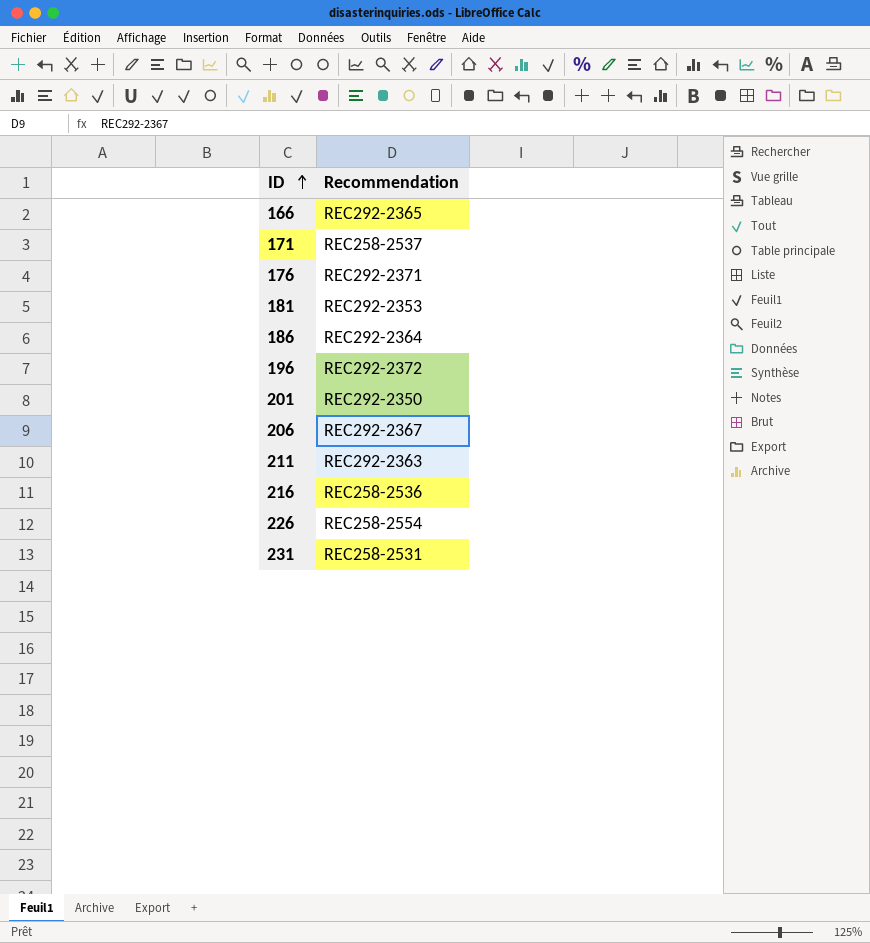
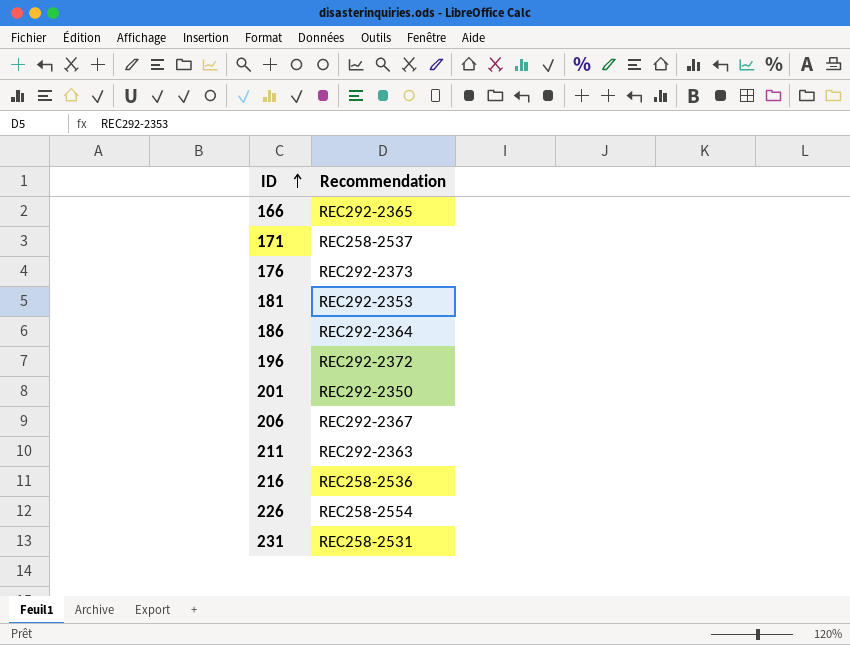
176 | Recommendation: REC292-2371 -> REC292-2373

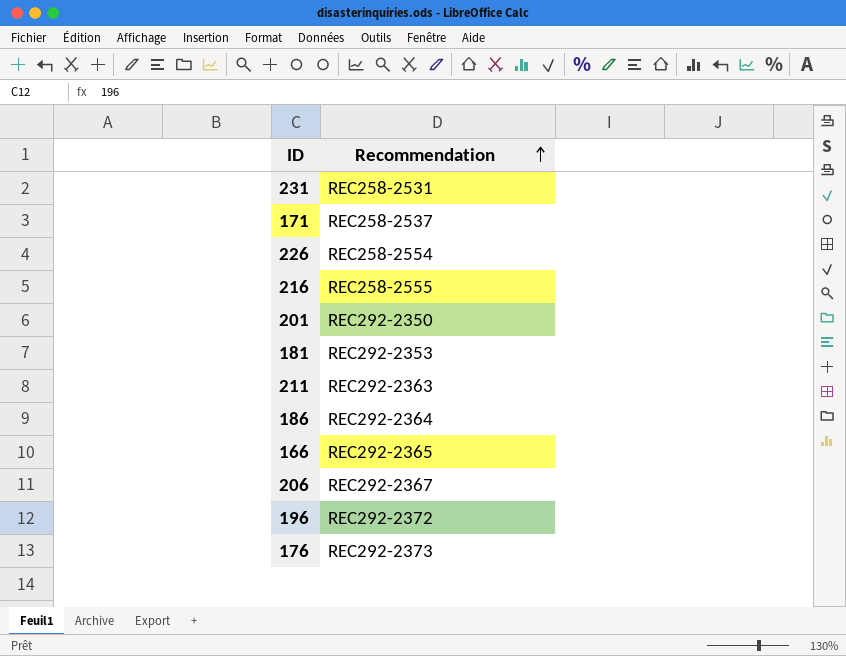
row order: ID ascending -> Recommendation ascending
216 | Recommendation: REC258-2536 -> REC258-2555

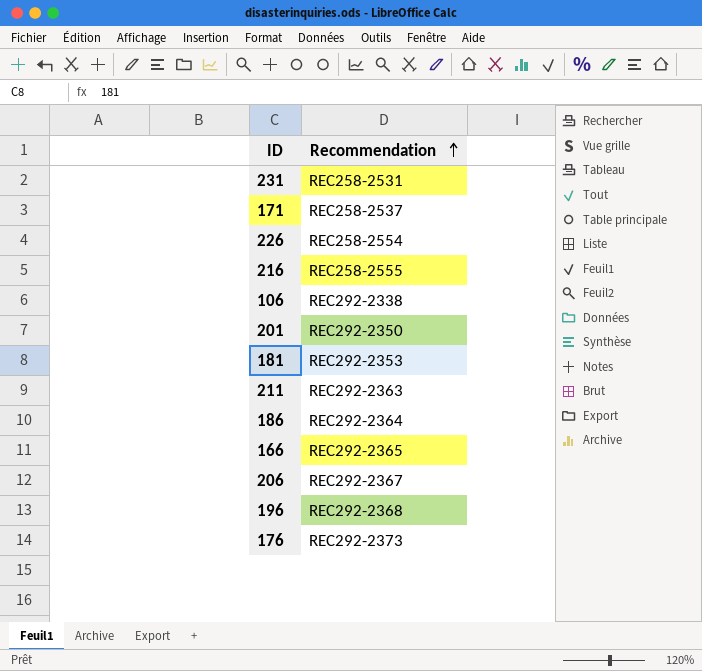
row 106: none -> REC292-2338
196 | Recommendation: REC292-2372 -> REC292-2368

